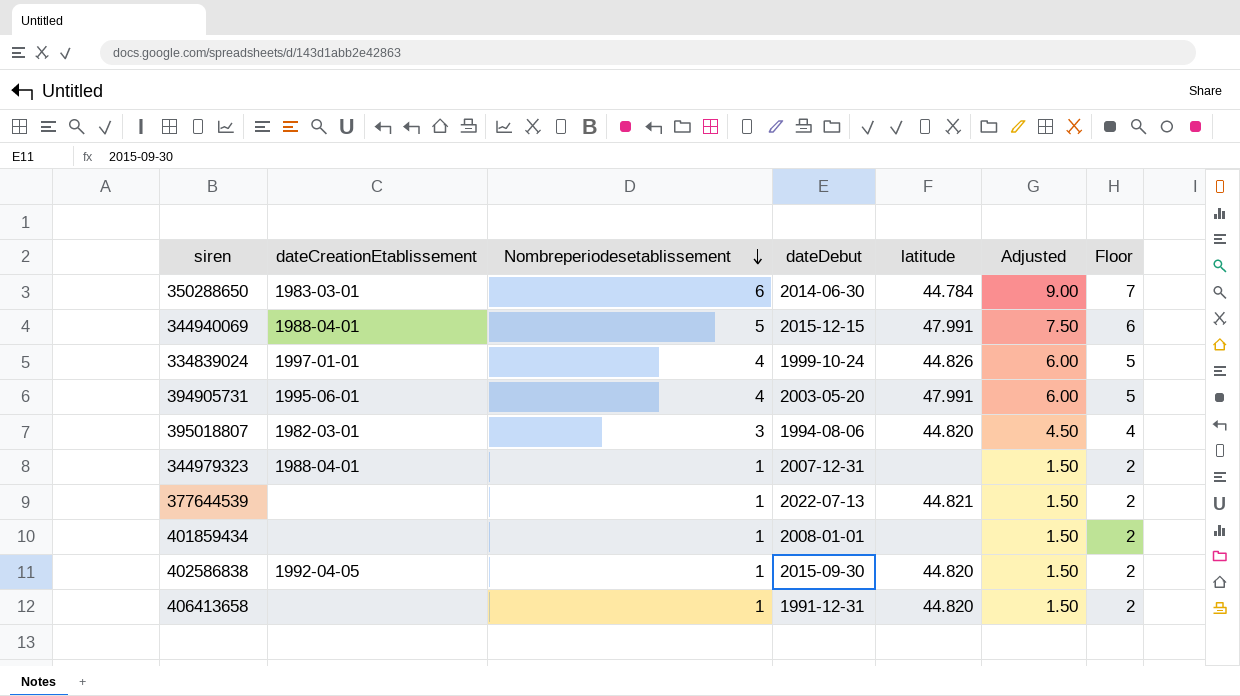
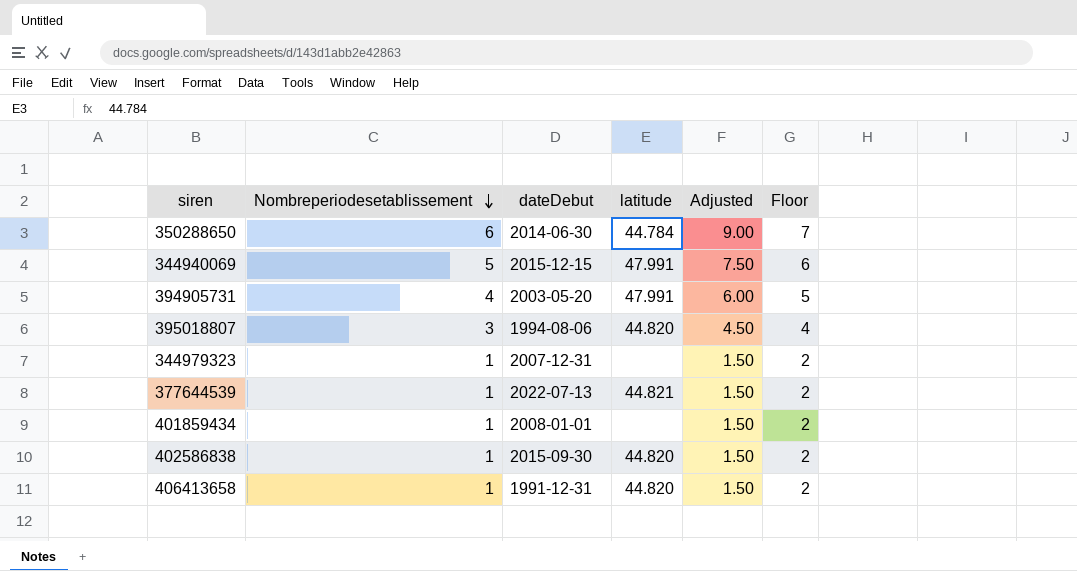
column dateCreationEtablissement | position: 2 -> none
row 334839024: 1997-01-01 | 4 | 1999-10-24 | 44.826 | 6.00 | 5 -> none

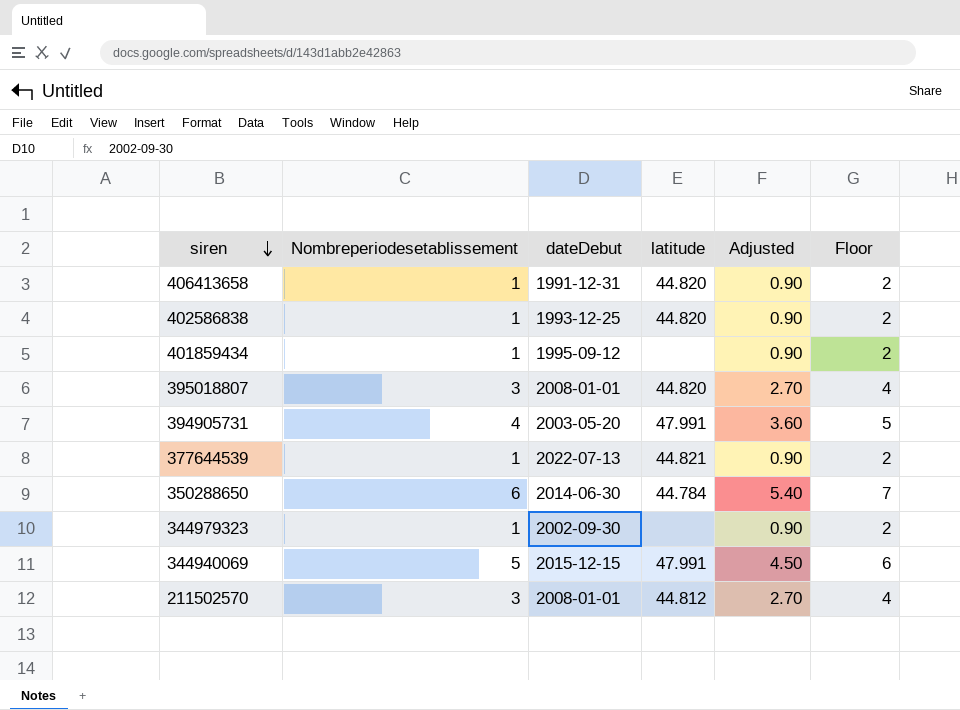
row order: Nombreperiodesetablissement descending -> siren descending
column Adjusted | formula: [Nombreperiodesetablissement] * 1.5 -> [Nombreperiodesetablissement] * 0.9
402586838 | dateDebut: 2015-09-30 -> 1993-12-25
401859434 | dateDebut: 2008-01-01 -> 1995-09-12
395018807 | dateDebut: 1994-08-06 -> 2008-01-01
344979323 | dateDebut: 2007-12-31 -> 2002-09-30
row 211502570: none -> 3 | 2008-01-01 | 44.812 | 2.70 | 4

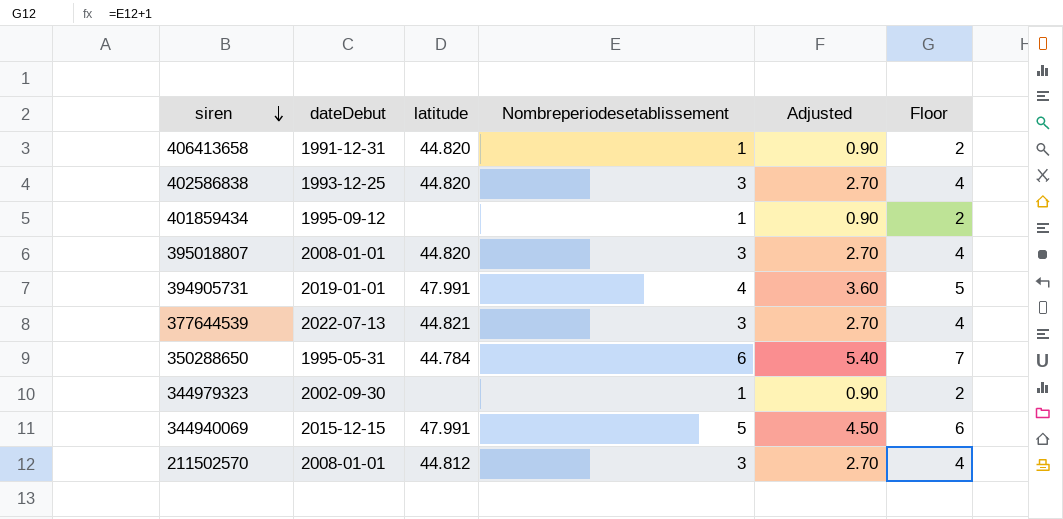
column Nombreperiodesetablissement | position: 2 -> 4
402586838 | Nombreperiodesetablissement: 1 -> 3
402586838 | Adjusted: 0.90 -> 2.70
402586838 | Floor: 2 -> 4
394905731 | dateDebut: 2003-05-20 -> 2019-01-01
377644539 | Nombreperiodesetablissement: 1 -> 3
377644539 | Adjusted: 0.90 -> 2.70
377644539 | Floor: 2 -> 4
350288650 | dateDebut: 2014-06-30 -> 1995-05-31

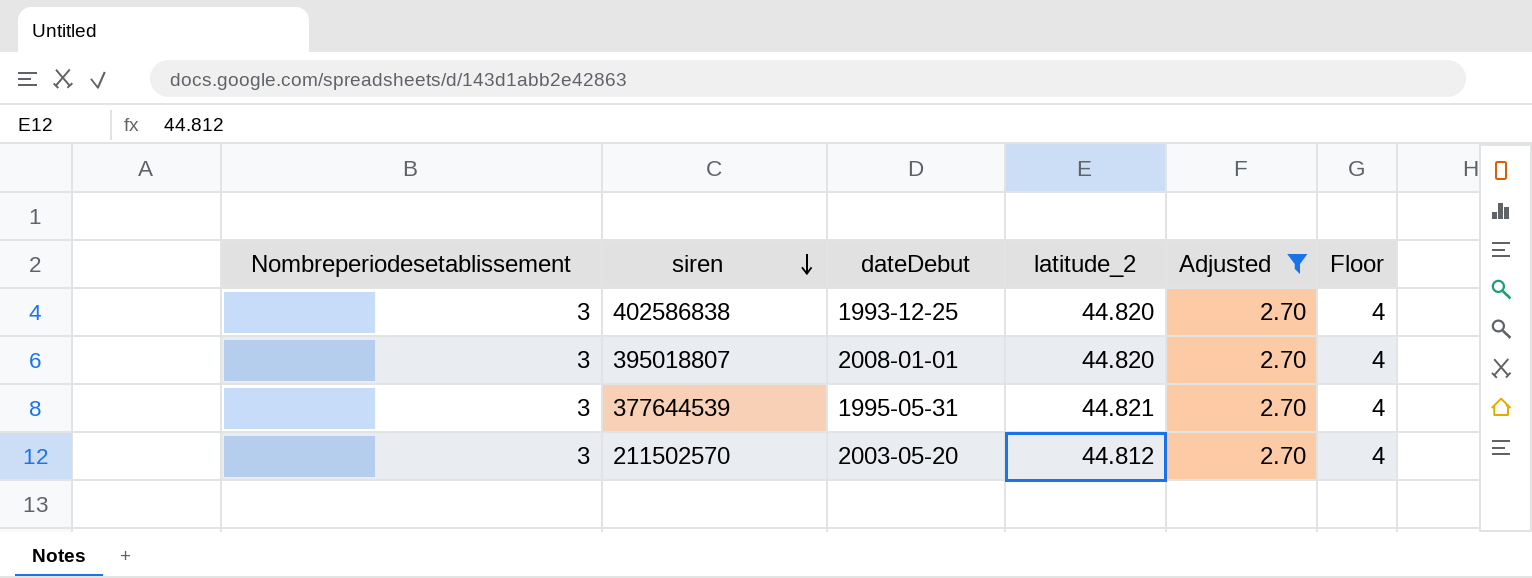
filter: none -> Adjusted = 2.70
column Nombreperiodesetablissement | position: 4 -> 1
column name: latitude -> latitude_2
377644539 | dateDebut: 2022-07-13 -> 1995-05-31
211502570 | dateDebut: 2008-01-01 -> 2003-05-20

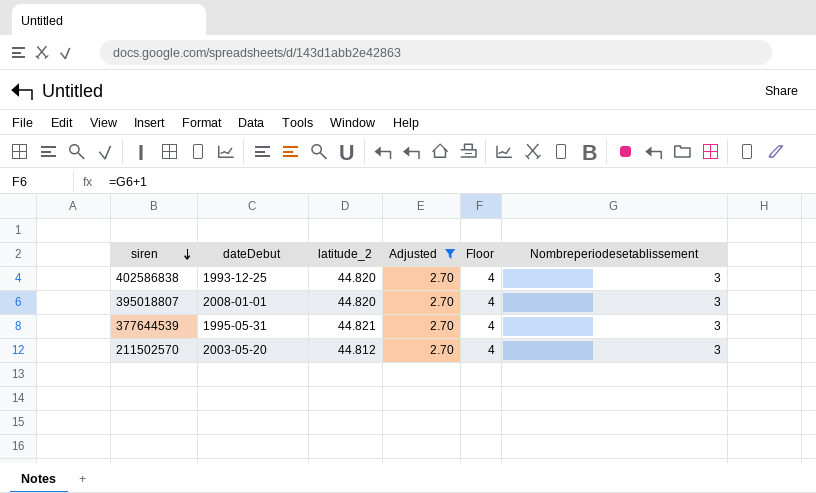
column Nombreperiodesetablissement | position: 1 -> 6

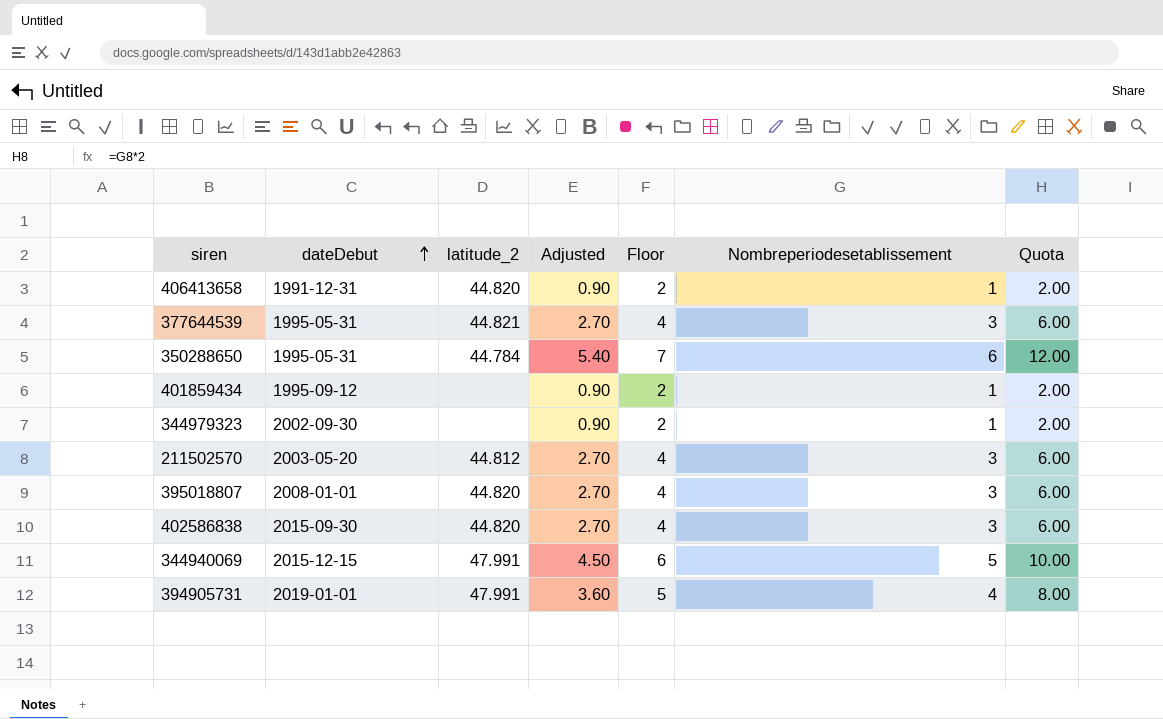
filter: Adjusted = 2.70 -> none
row order: siren descending -> dateDebut ascending
column Quota | formula: none -> [Nombreperiodesetablissement] * 2
402586838 | dateDebut: 1993-12-25 -> 2015-09-30

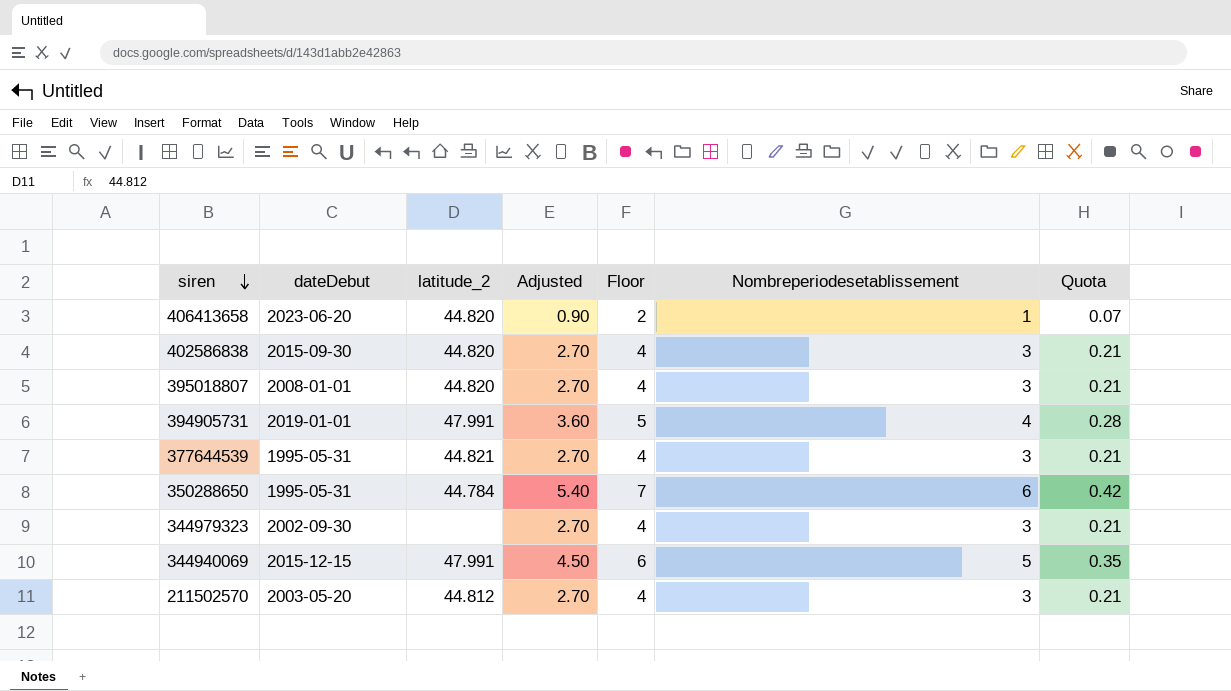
row order: dateDebut ascending -> siren descending
column Quota | formula: [Nombreperiodesetablissement] * 2 -> [Nombreperiodesetablissement] * 0.07
row 401859434: 1995-09-12 | none | 0.90 | 2 | 1 | 2.00 -> none
406413658 | dateDebut: 1991-12-31 -> 2023-06-20
344979323 | Adjusted: 0.90 -> 2.70
344979323 | Floor: 2 -> 4
344979323 | Nombreperiodesetablissement: 1 -> 3

